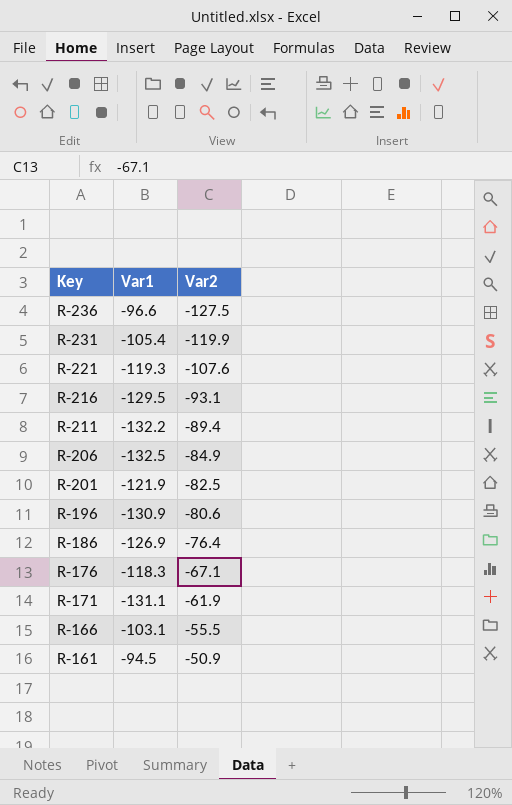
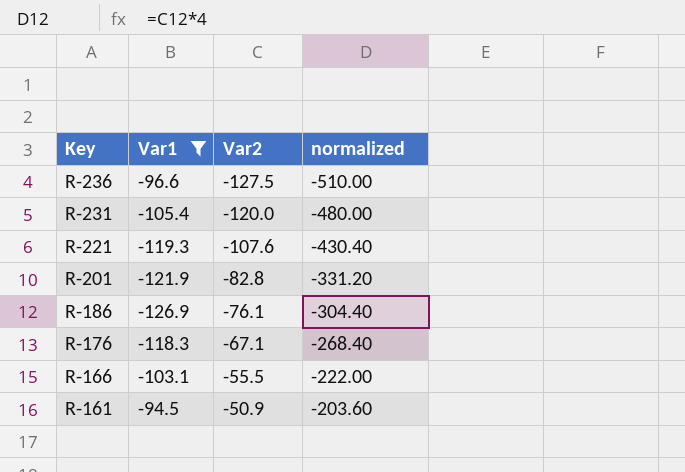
filter: none -> Var1 >= -126.9
column normalized | formula: none -> [Var2] * 4
R-231 | Var2: -119.9 -> -120.0
R-201 | Var2: -82.5 -> -82.8
R-186 | Var2: -76.4 -> -76.1

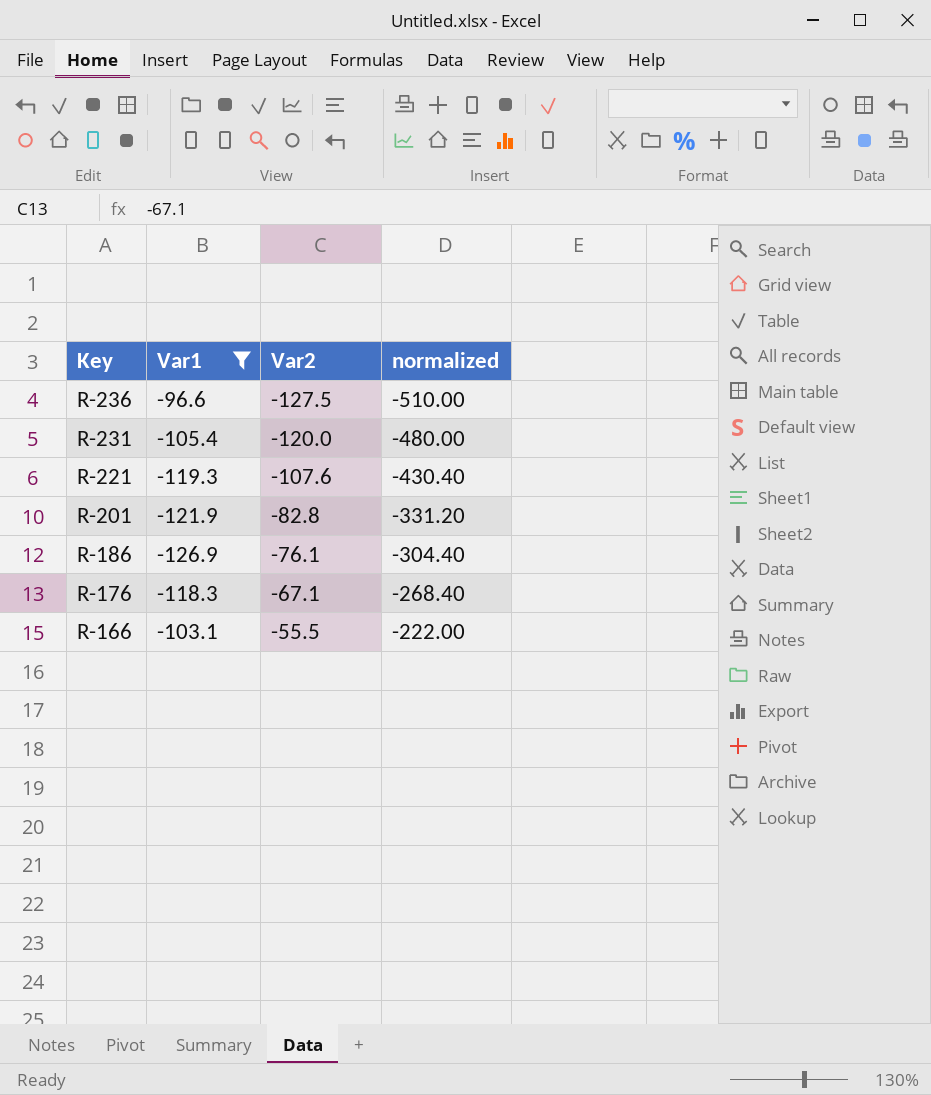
row R-161: -94.5 | -50.9 | -203.60 -> none

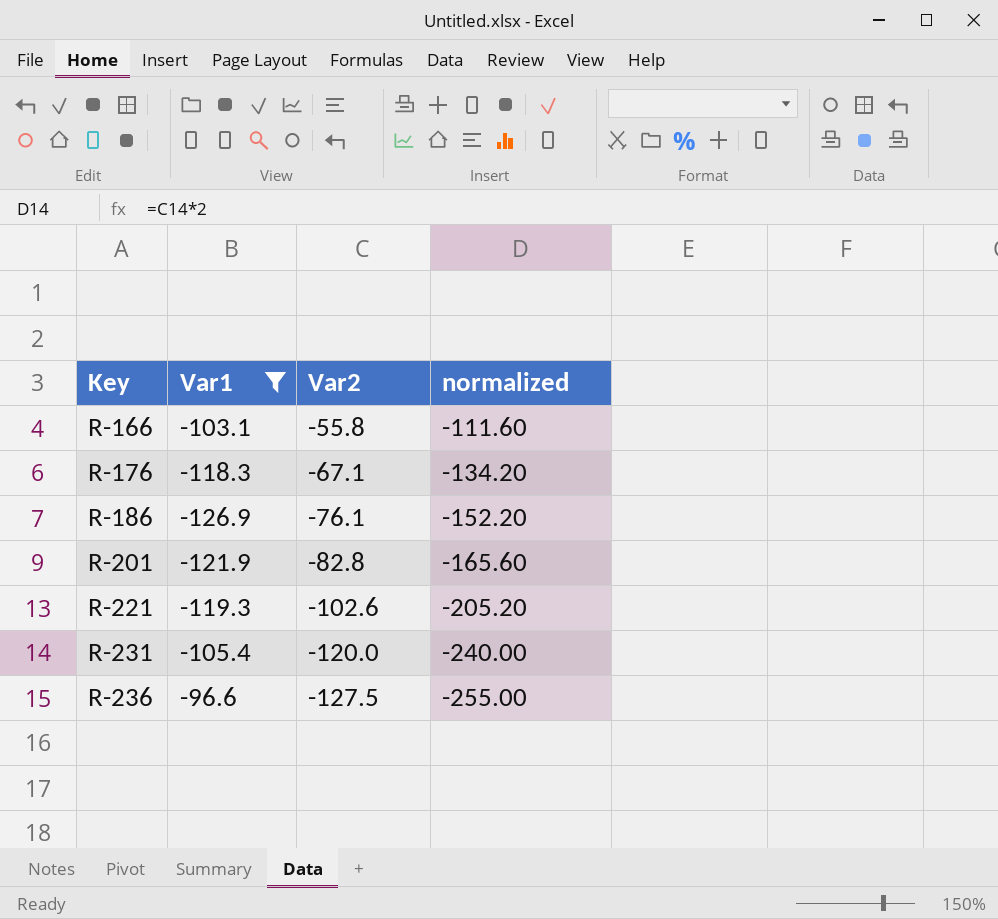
row order: Key descending -> Key ascending
column normalized | formula: [Var2] * 4 -> [Var2] * 2
R-166 | Var2: -55.5 -> -55.8
R-221 | Var2: -107.6 -> -102.6

